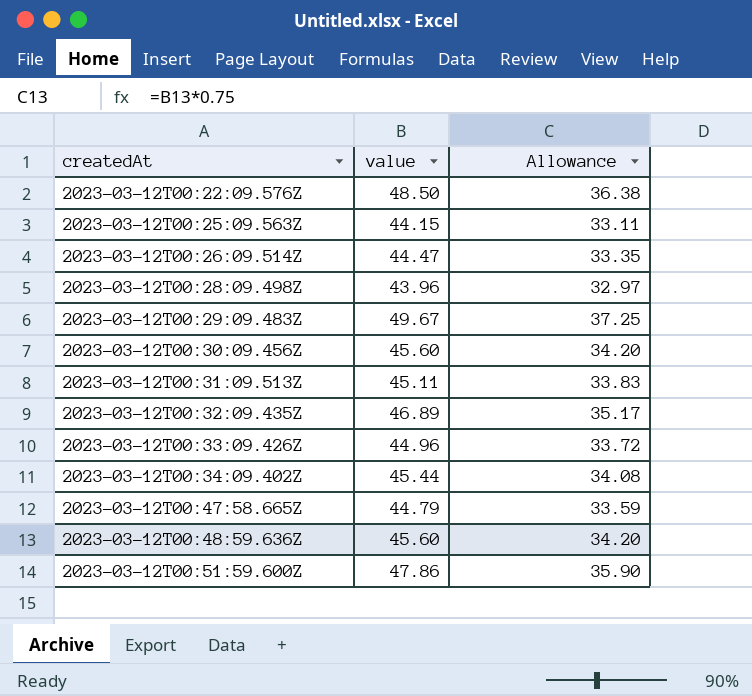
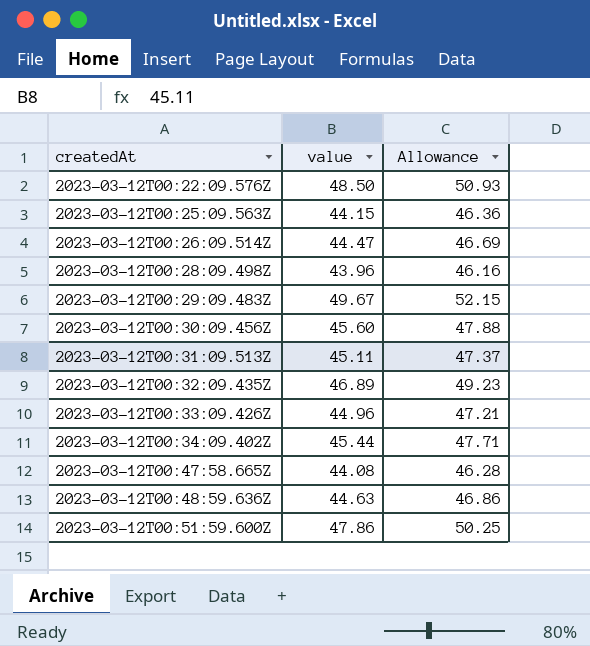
column Allowance | formula: [value] * 0.75 -> [value] * 1.05
2023-03-12T00:47:58.665Z | value: 44.79 -> 44.08
2023-03-12T00:48:59.636Z | value: 45.60 -> 44.63

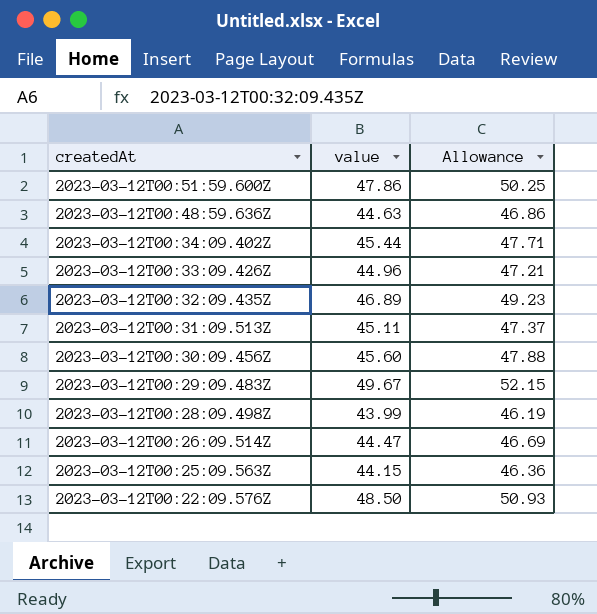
row order: createdAt ascending -> createdAt descending
row 2023-03-12T00:47:58.665Z: 44.08 | 46.28 -> none
2023-03-12T00:28:09.498Z | value: 43.96 -> 43.99
2023-03-12T00:28:09.498Z | Allowance: 46.16 -> 46.19

